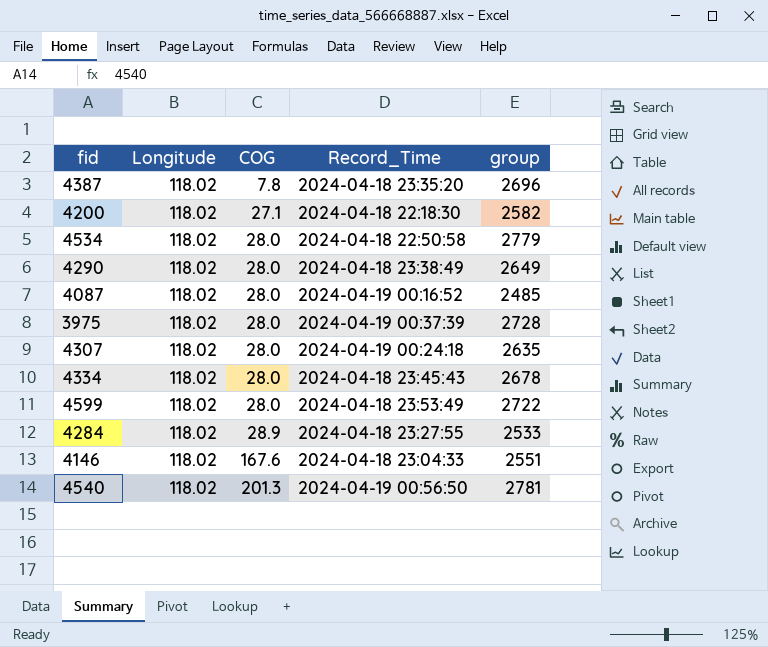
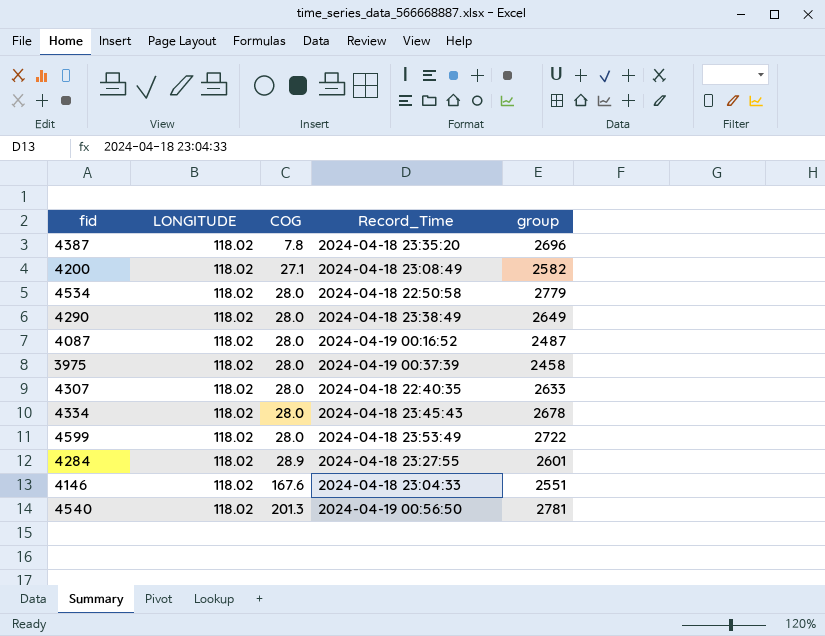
column name: Longitude -> LONGITUDE
4200 | Record_Time: 2024-04-18 22:18:30 -> 2024-04-18 23:08:49
4087 | group: 2485 -> 2487
3975 | group: 2728 -> 2458
4307 | Record_Time: 2024-04-19 00:24:18 -> 2024-04-18 22:40:35
4307 | group: 2635 -> 2633
4284 | group: 2533 -> 2601

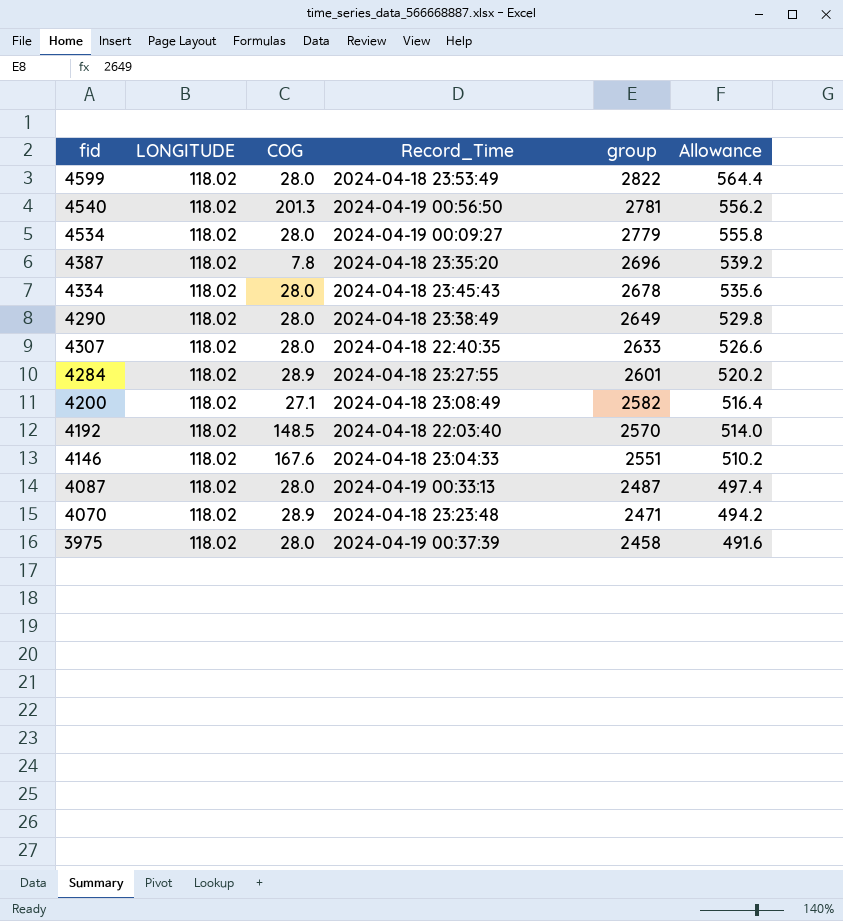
row order: COG ascending -> group descending
column Allowance | formula: none -> [group] * 0.2
4599 | group: 2722 -> 2822
4534 | Record_Time: 2024-04-18 22:50:58 -> 2024-04-19 00:09:27
row 4192: none -> 118.02 | 148.5 | 2024-04-18 22:03:40 | 2570 | 514.0
4087 | Record_Time: 2024-04-19 00:16:52 -> 2024-04-19 00:33:13
row 4070: none -> 118.02 | 28.9 | 2024-04-18 23:23:48 | 2471 | 494.2

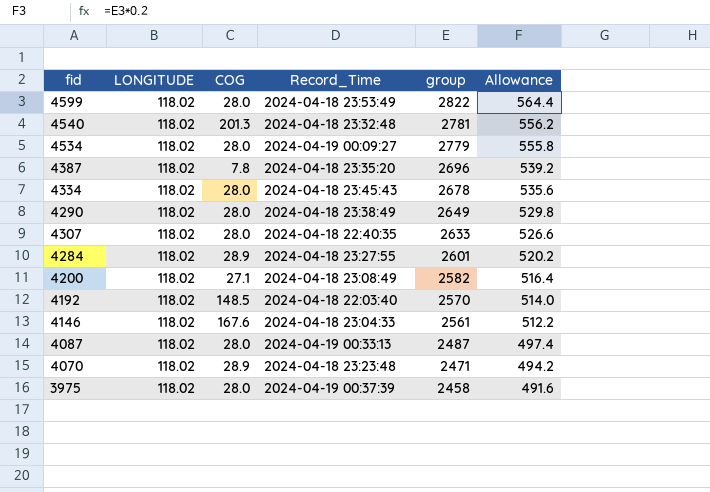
4540 | Record_Time: 2024-04-19 00:56:50 -> 2024-04-18 23:32:48
4146 | group: 2551 -> 2561
4146 | Allowance: 510.2 -> 512.2

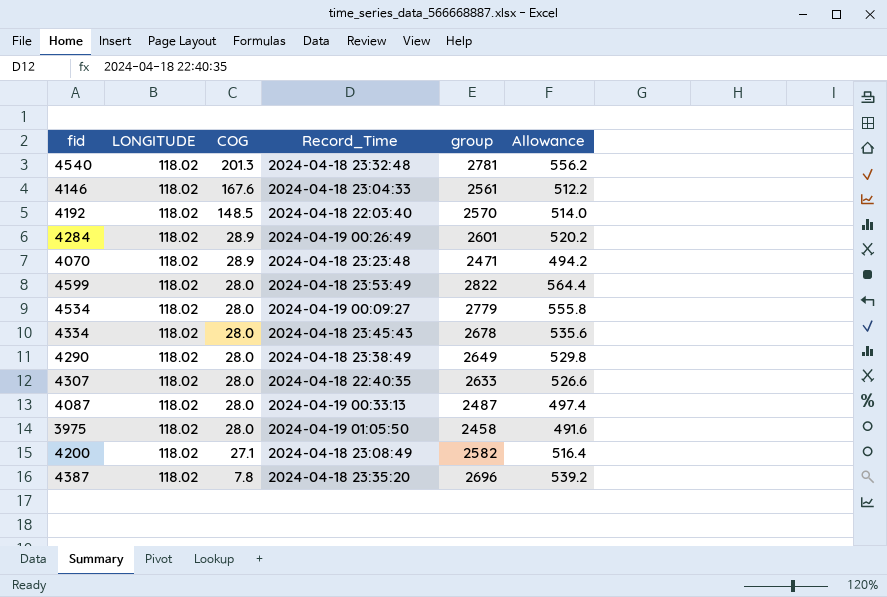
row order: group descending -> COG descending
4284 | Record_Time: 2024-04-18 23:27:55 -> 2024-04-19 00:26:49
3975 | Record_Time: 2024-04-19 00:37:39 -> 2024-04-19 01:05:50

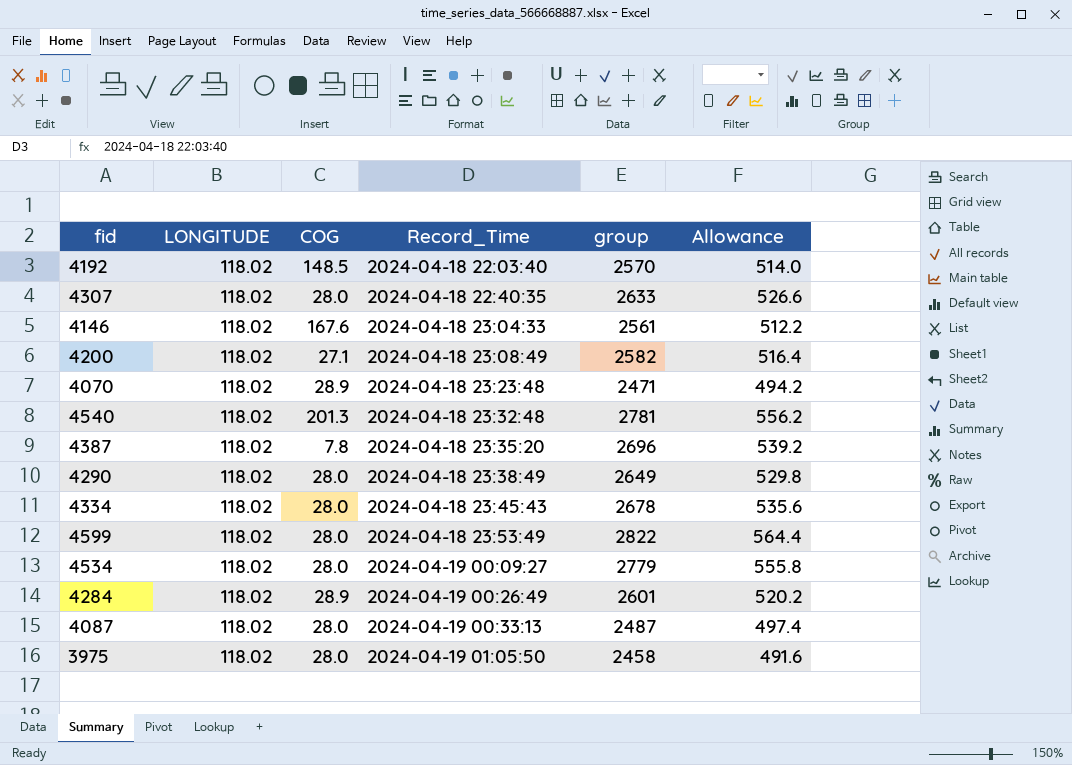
row order: COG descending -> Record_Time ascending

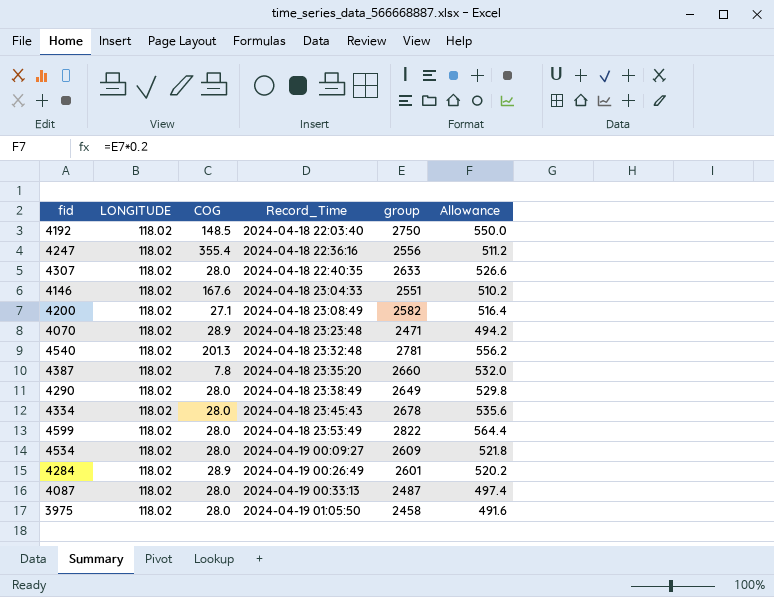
4192 | group: 2570 -> 2750
4192 | Allowance: 514.0 -> 550.0
row 4247: none -> 118.02 | 355.4 | 2024-04-18 22:36:16 | 2556 | 511.2
4146 | group: 2561 -> 2551
4146 | Allowance: 512.2 -> 510.2
4387 | group: 2696 -> 2660
4387 | Allowance: 539.2 -> 532.0
4534 | group: 2779 -> 2609
4534 | Allowance: 555.8 -> 521.8

